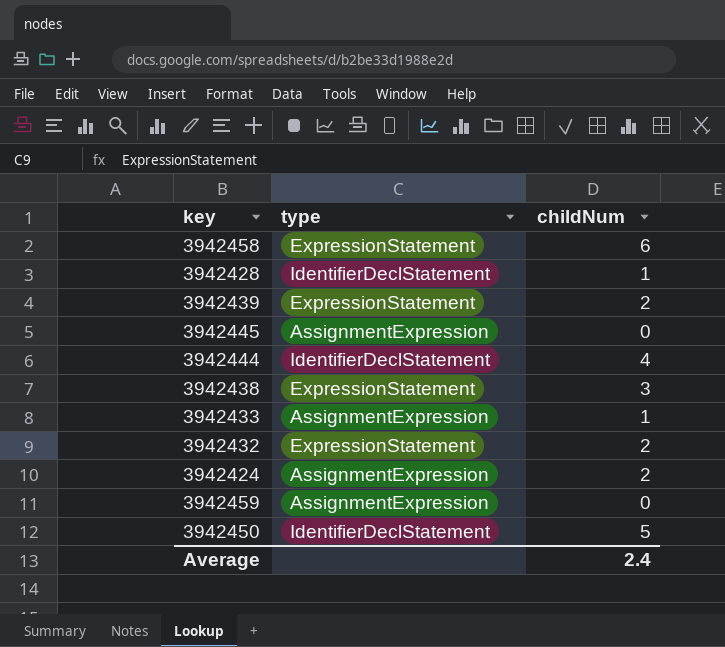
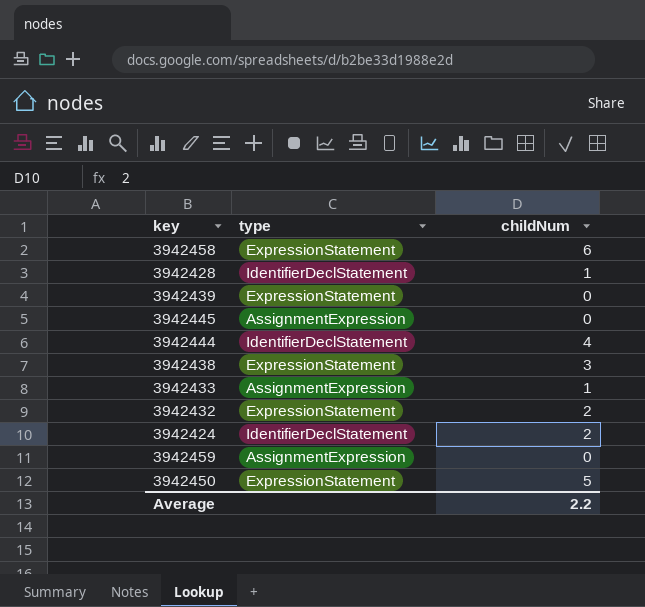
3942439 | childNum: 2 -> 0
3942424 | type: AssignmentExpression -> IdentifierDeclStatement
3942450 | type: IdentifierDeclStatement -> ExpressionStatement
Average | childNum: 2.4 -> 2.2

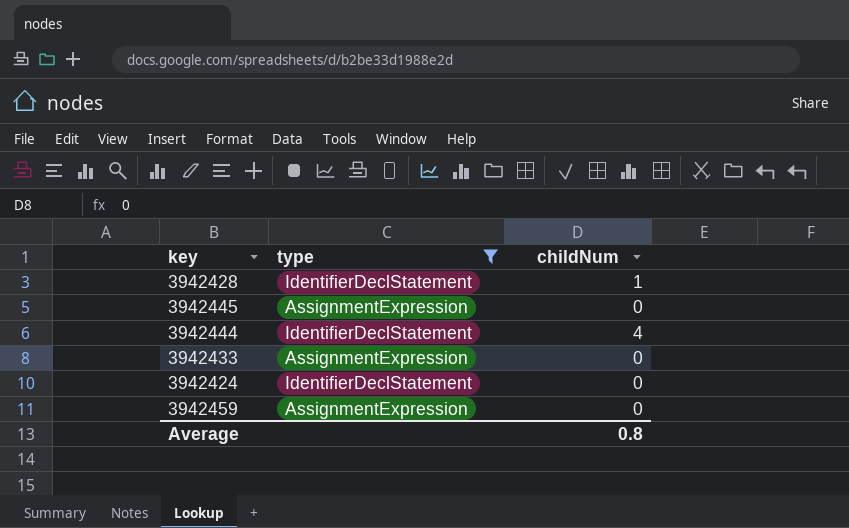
filter: none -> type != ExpressionStatement
3942433 | childNum: 1 -> 0
3942424 | childNum: 2 -> 0
Average | childNum: 2.2 -> 0.8

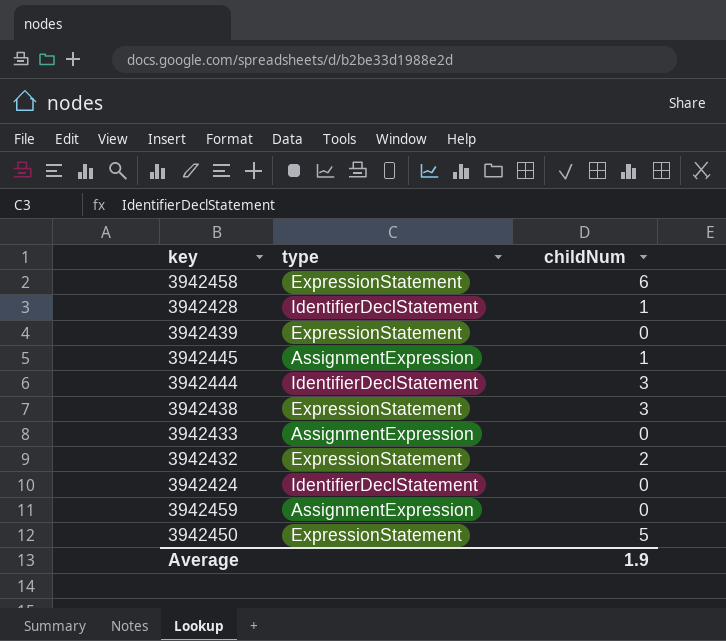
filter: type != ExpressionStatement -> none
3942445 | childNum: 0 -> 1
3942444 | childNum: 4 -> 3
Average | childNum: 0.8 -> 1.9

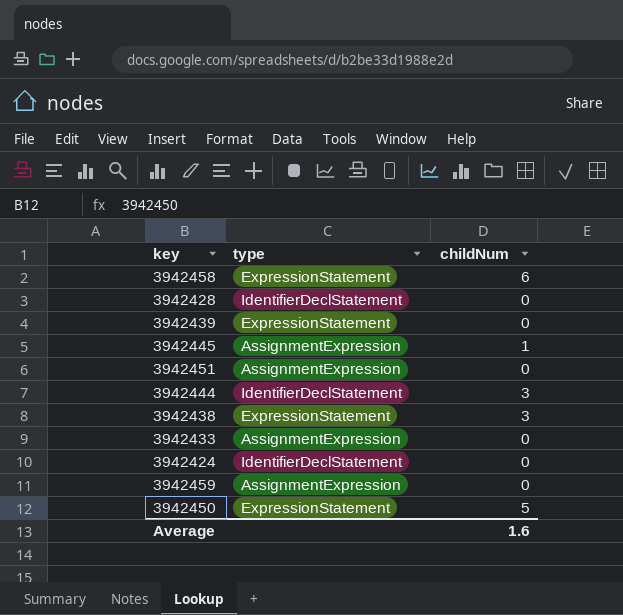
row 3942432: ExpressionStatement | 2 -> none
3942428 | childNum: 1 -> 0
row 3942451: none -> AssignmentExpression | 0
Average | childNum: 1.9 -> 1.6

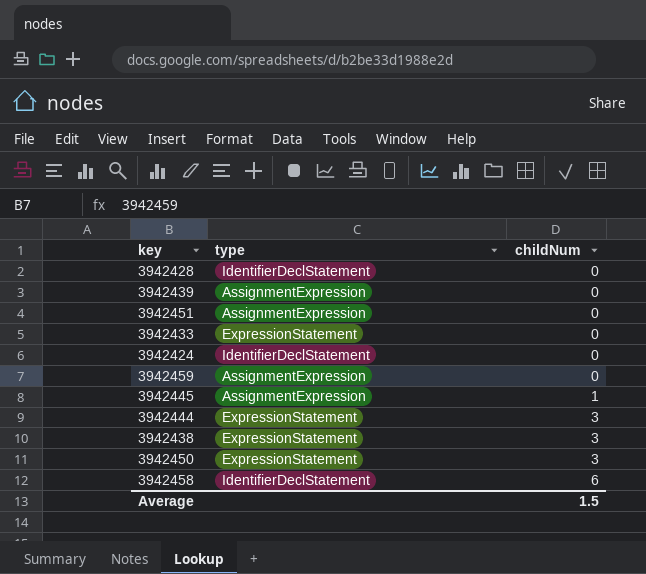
row order: none -> childNum ascending
3942439 | type: ExpressionStatement -> AssignmentExpression
3942433 | type: AssignmentExpression -> ExpressionStatement
3942444 | type: IdentifierDeclStatement -> ExpressionStatement
3942450 | childNum: 5 -> 3
3942458 | type: ExpressionStatement -> IdentifierDeclStatement
Average | childNum: 1.6 -> 1.5

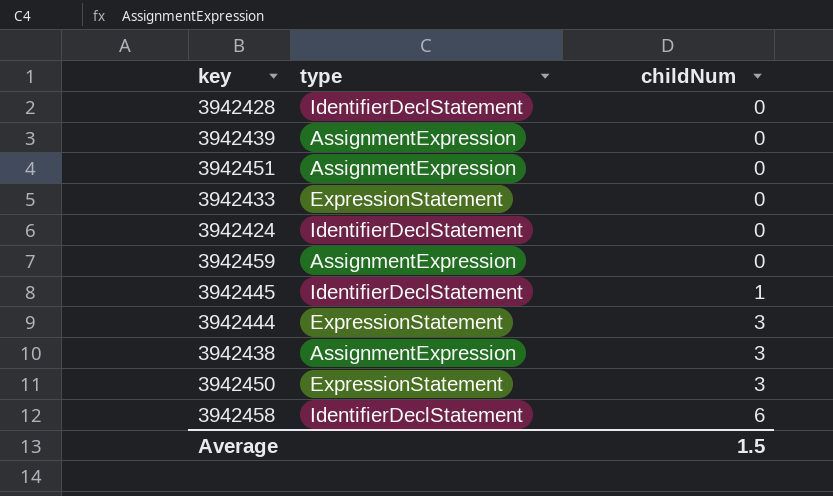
3942445 | type: AssignmentExpression -> IdentifierDeclStatement
3942438 | type: ExpressionStatement -> AssignmentExpression

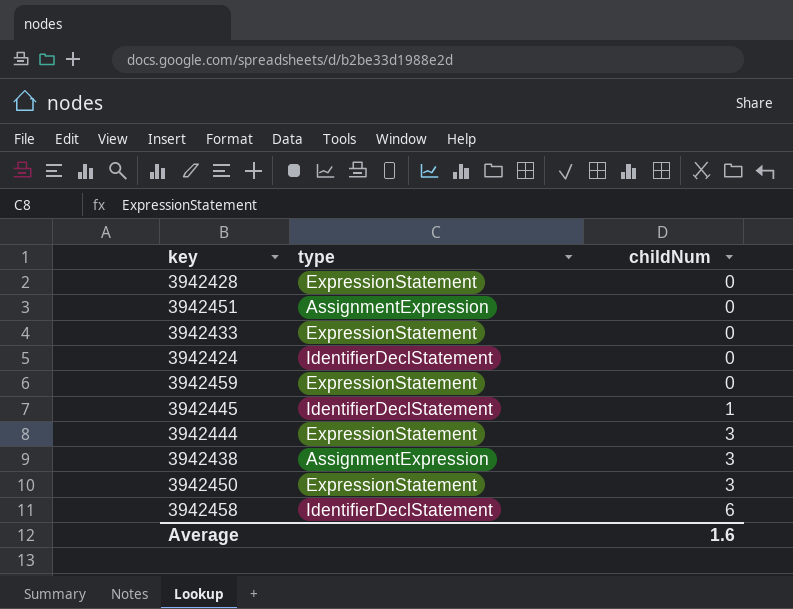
row 3942439: AssignmentExpression | 0 -> none
3942428 | type: IdentifierDeclStatement -> ExpressionStatement
3942459 | type: AssignmentExpression -> ExpressionStatement
Average | childNum: 1.5 -> 1.6

